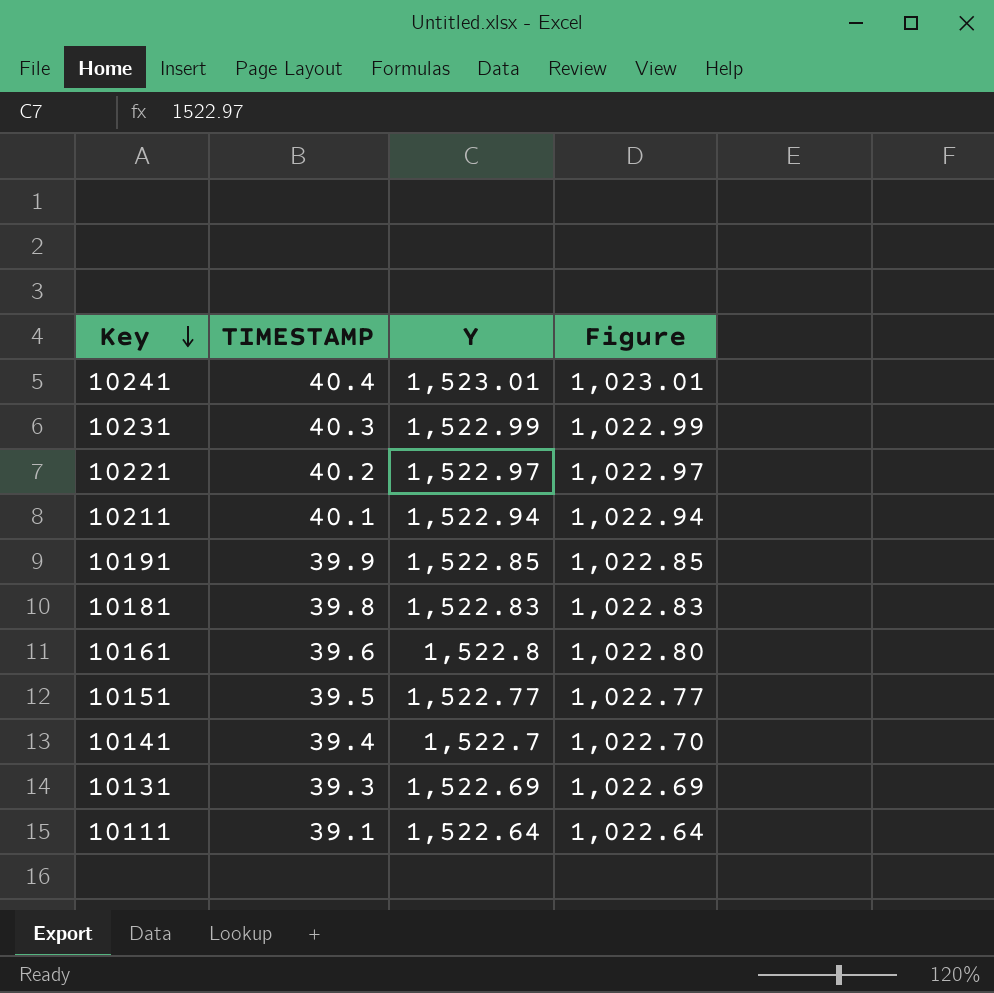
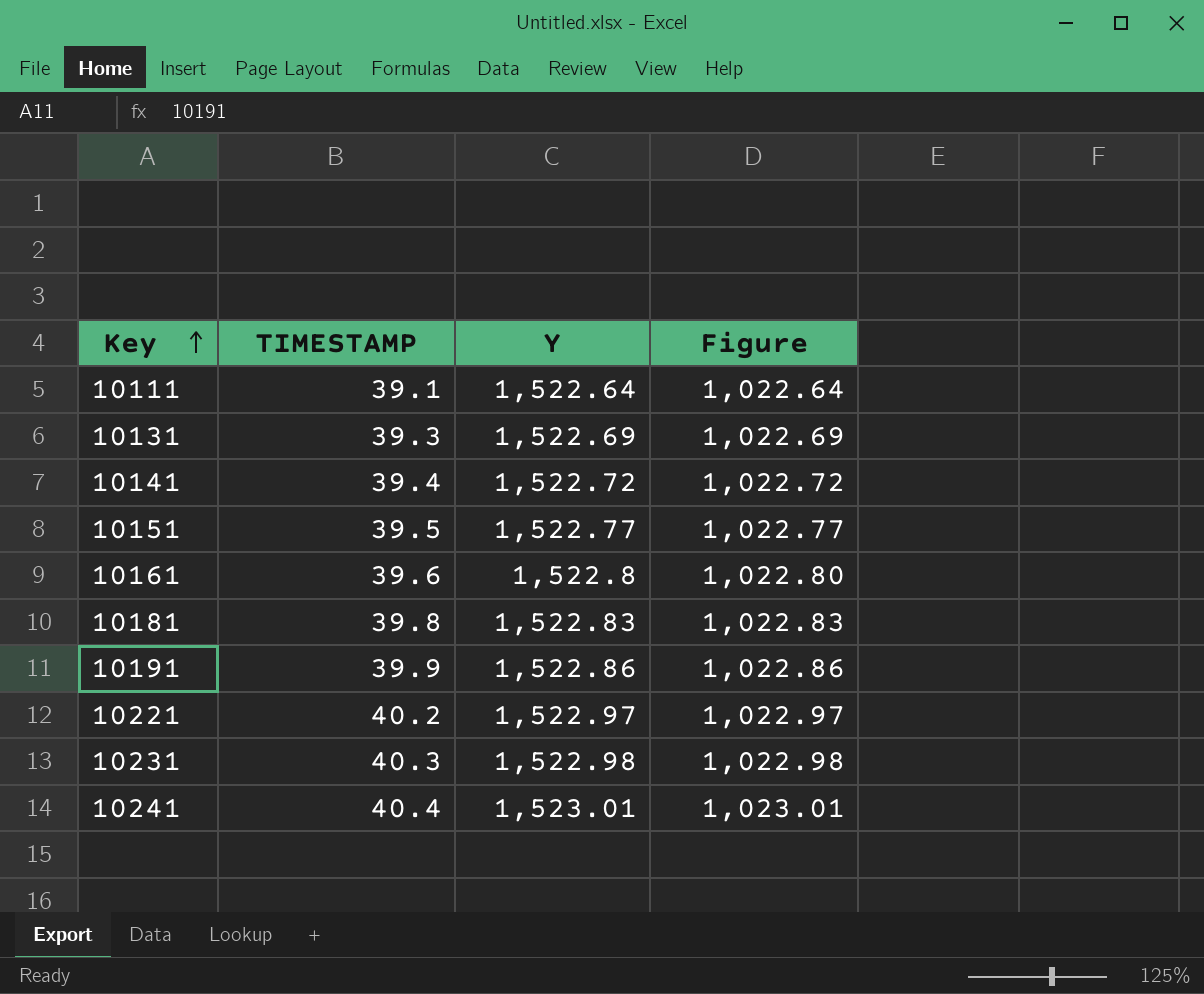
row order: Key descending -> Key ascending
row 10211: 40.1 | 1,522.94 | 1,022.94 -> none
10141 | Y: 1,522.7 -> 1,522.72
10141 | Figure: 1,022.70 -> 1,022.72
10191 | Y: 1,522.85 -> 1,522.86
10191 | Figure: 1,022.85 -> 1,022.86
10231 | Y: 1,522.99 -> 1,522.98
10231 | Figure: 1,022.99 -> 1,022.98

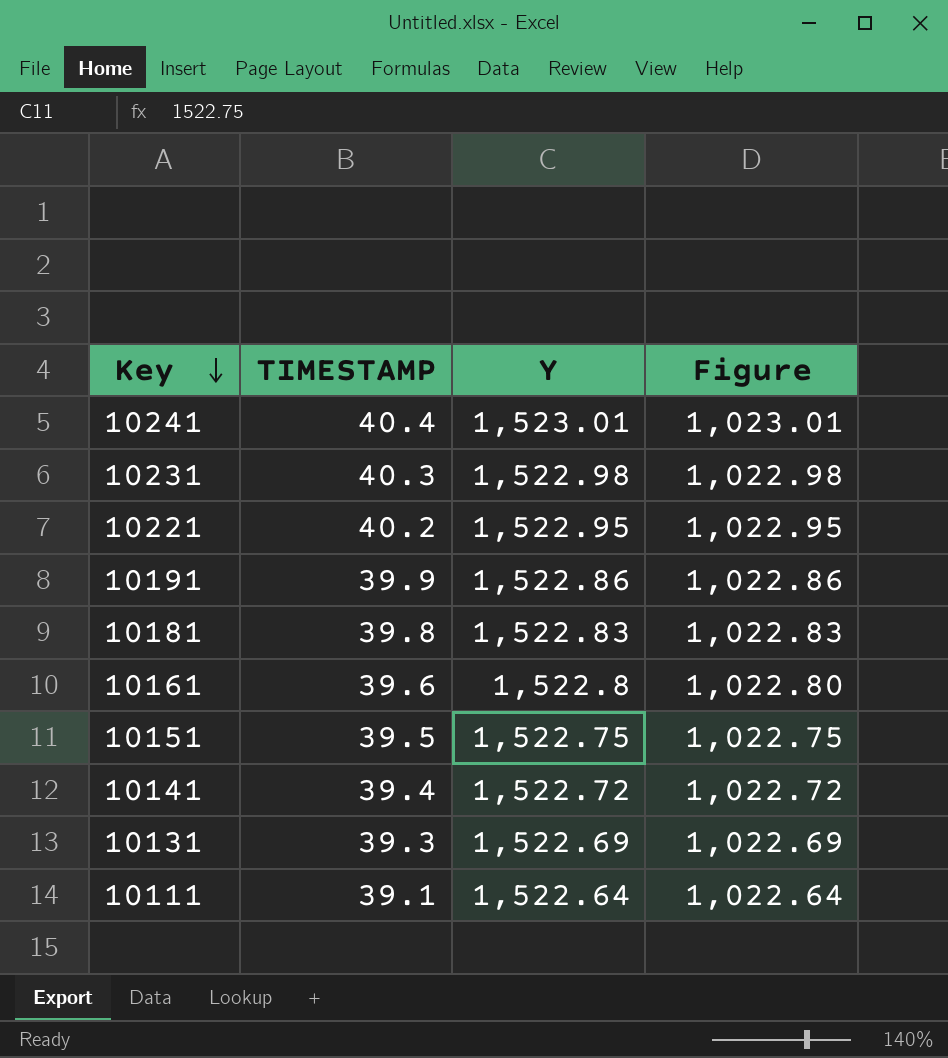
row order: Key ascending -> Key descending
10221 | Y: 1,522.97 -> 1,522.95
10221 | Figure: 1,022.97 -> 1,022.95
10151 | Y: 1,522.77 -> 1,522.75
10151 | Figure: 1,022.77 -> 1,022.75

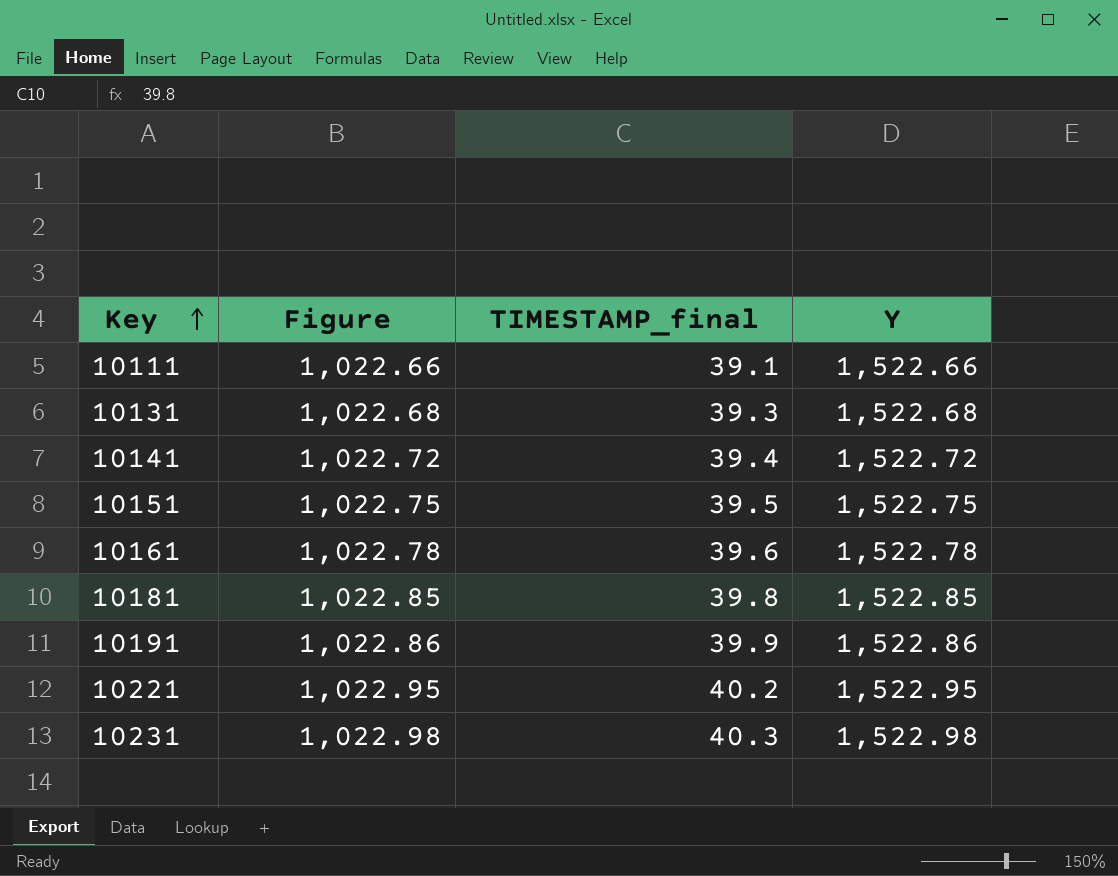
row order: Key descending -> Key ascending
column Figure | position: 4 -> 2
column name: TIMESTAMP -> TIMESTAMP_final
row 10241: 40.4 | 1,523.01 | 1,023.01 -> none
10111 | Figure: 1,022.64 -> 1,022.66
10111 | Y: 1,522.64 -> 1,522.66
10131 | Figure: 1,022.69 -> 1,022.68
10131 | Y: 1,522.69 -> 1,522.68
10161 | Figure: 1,022.80 -> 1,022.78
10161 | Y: 1,522.8 -> 1,522.78
10181 | Figure: 1,022.83 -> 1,022.85
10181 | Y: 1,522.83 -> 1,522.85

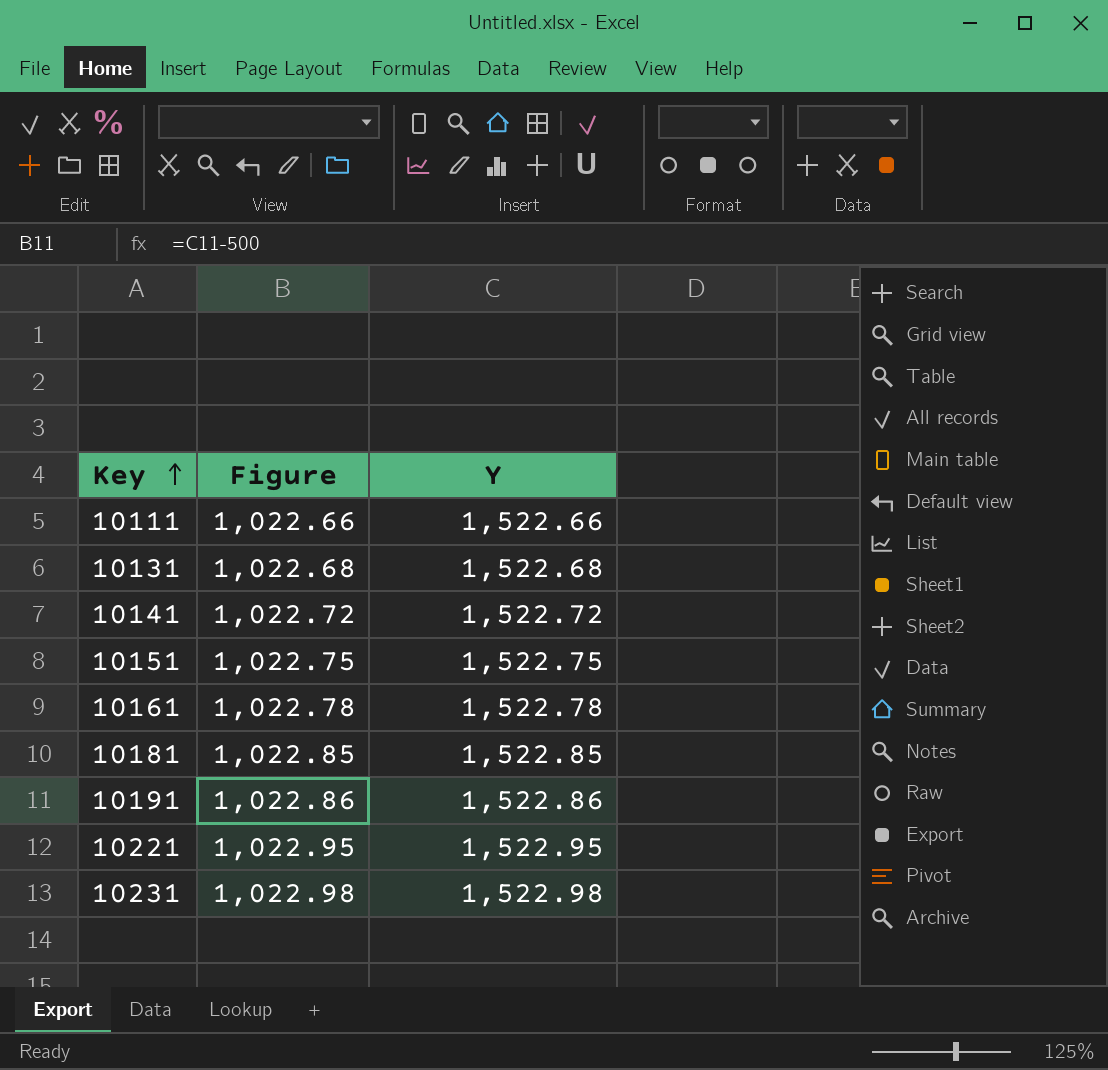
column TIMESTAMP_final | position: 3 -> none

